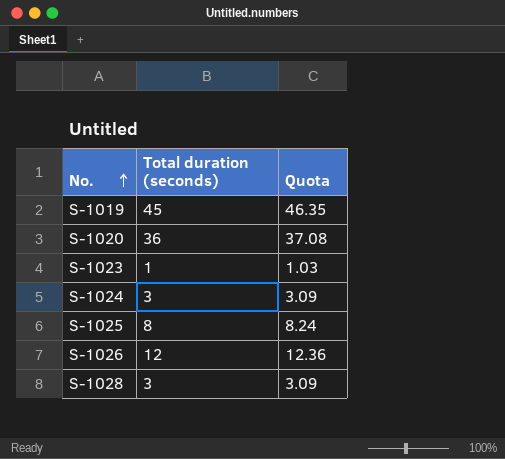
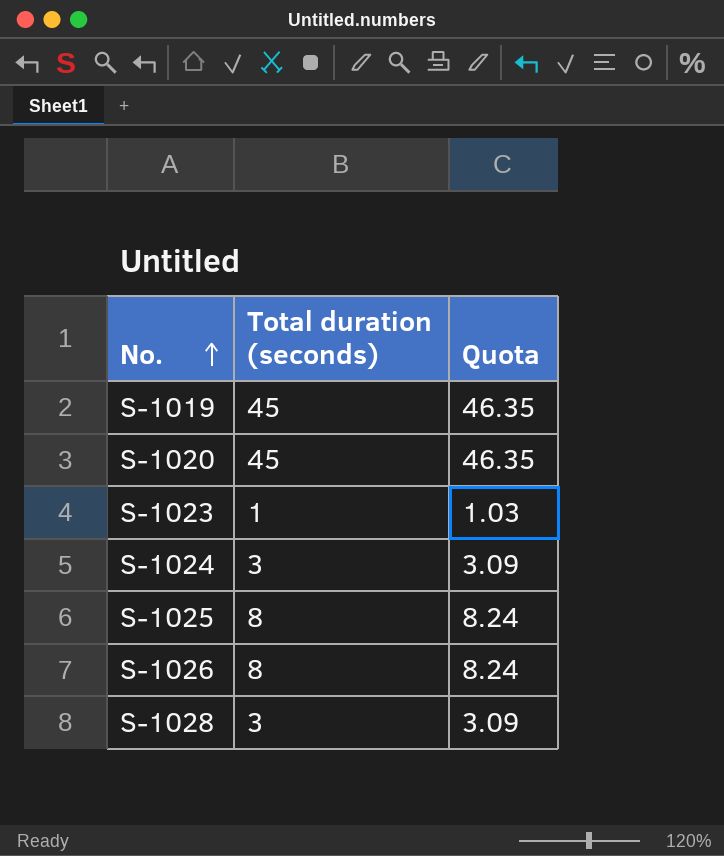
S-1020 | Total duration (seconds): 36 -> 45
S-1020 | Quota: 37.08 -> 46.35
S-1026 | Total duration (seconds): 12 -> 8
S-1026 | Quota: 12.36 -> 8.24

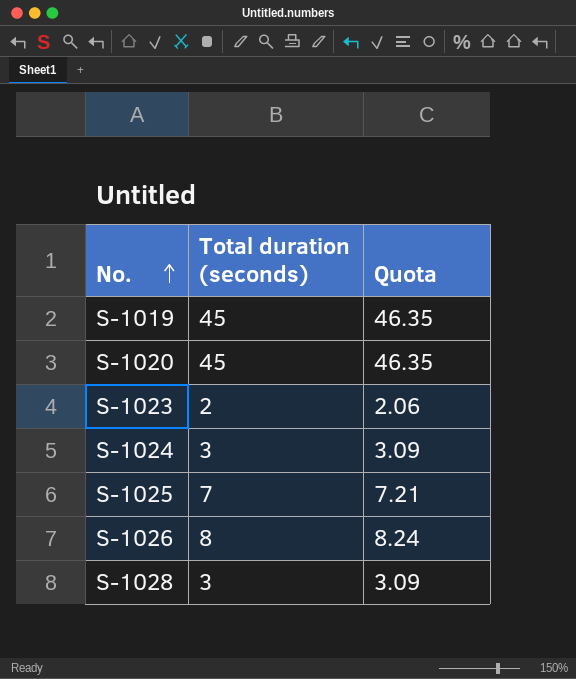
S-1023 | Total duration (seconds): 1 -> 2
S-1023 | Quota: 1.03 -> 2.06
S-1025 | Total duration (seconds): 8 -> 7
S-1025 | Quota: 8.24 -> 7.21

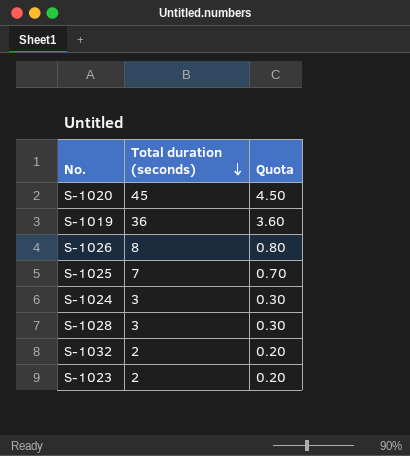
row order: No. ascending -> Total duration (seconds) descending
column Quota | formula: [Total duration (seconds)] * 1.03 -> [Total duration (seconds)] * 0.1
S-1019 | Total duration (seconds): 45 -> 36
row S-1032: none -> 2 | 0.20

